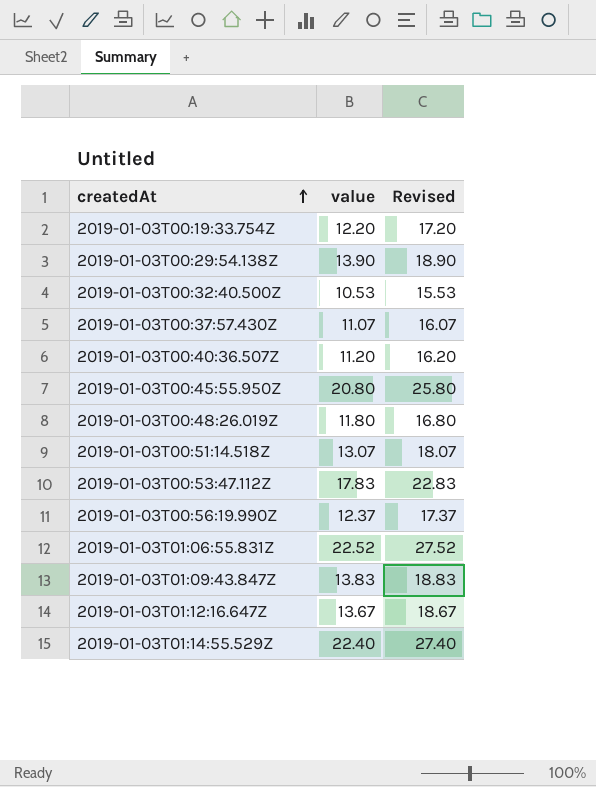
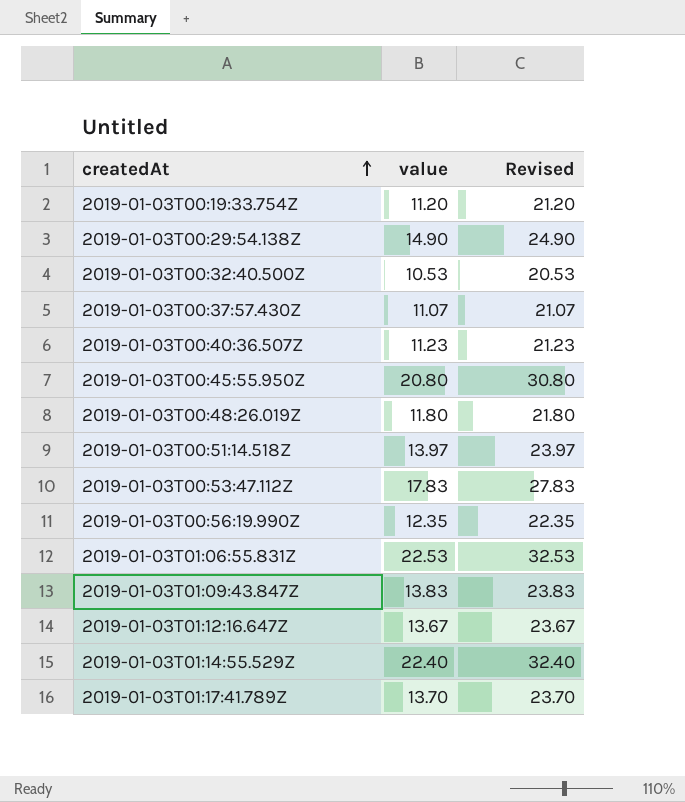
column Revised | formula: [value] + 5 -> [value] + 10
2019-01-03T00:19:33.754Z | value: 12.20 -> 11.20
2019-01-03T00:29:54.138Z | value: 13.90 -> 14.90
2019-01-03T00:40:36.507Z | value: 11.20 -> 11.23
2019-01-03T00:51:14.518Z | value: 13.07 -> 13.97
2019-01-03T00:56:19.990Z | value: 12.37 -> 12.35
2019-01-03T01:06:55.831Z | value: 22.52 -> 22.53
row 2019-01-03T01:17:41.789Z: none -> 13.70 | 23.70

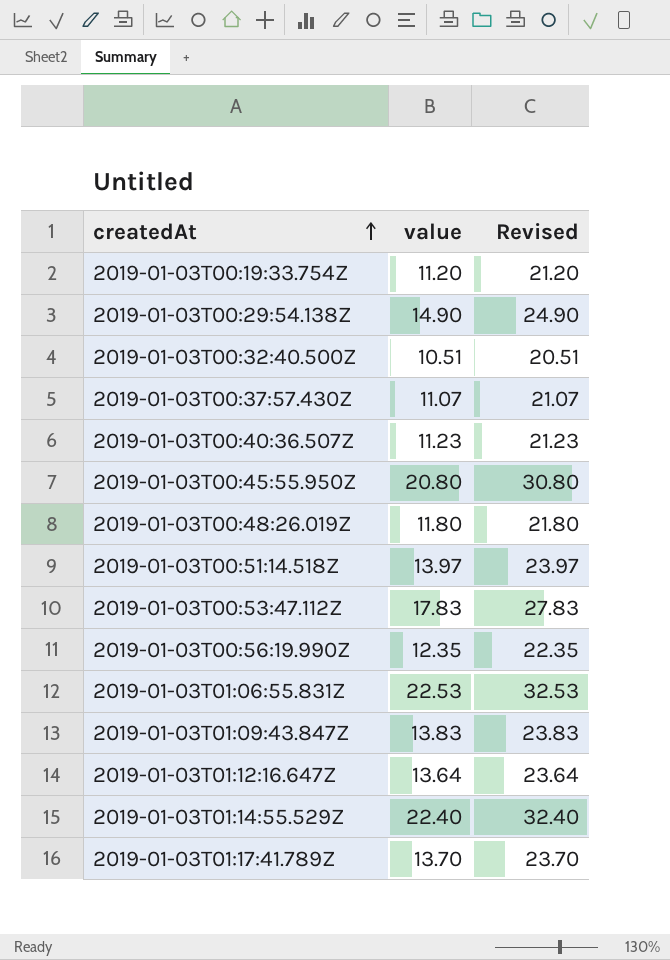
2019-01-03T00:32:40.500Z | value: 10.53 -> 10.51
2019-01-03T00:32:40.500Z | Revised: 20.53 -> 20.51
2019-01-03T01:12:16.647Z | value: 13.67 -> 13.64
2019-01-03T01:12:16.647Z | Revised: 23.67 -> 23.64

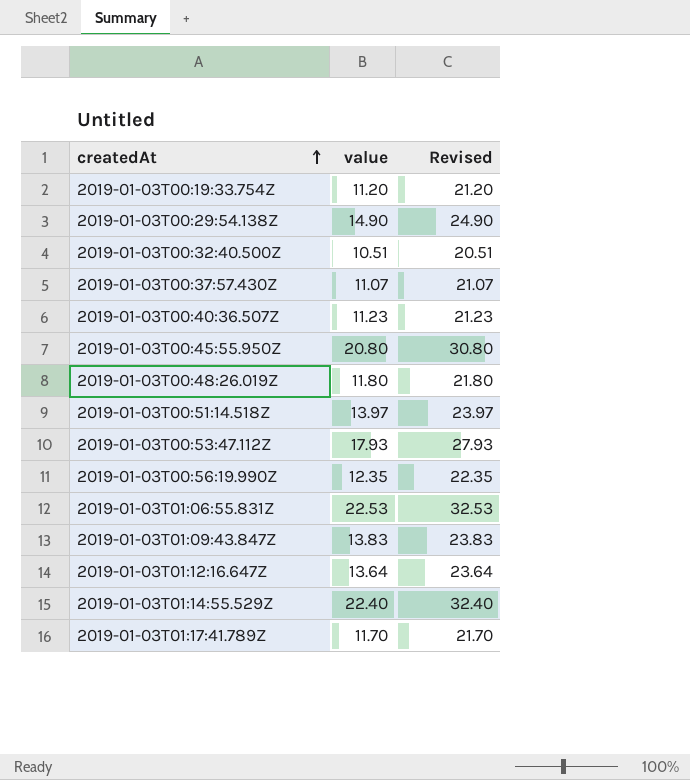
2019-01-03T00:53:47.112Z | value: 17.83 -> 17.93
2019-01-03T00:53:47.112Z | Revised: 27.83 -> 27.93
2019-01-03T01:17:41.789Z | value: 13.70 -> 11.70
2019-01-03T01:17:41.789Z | Revised: 23.70 -> 21.70

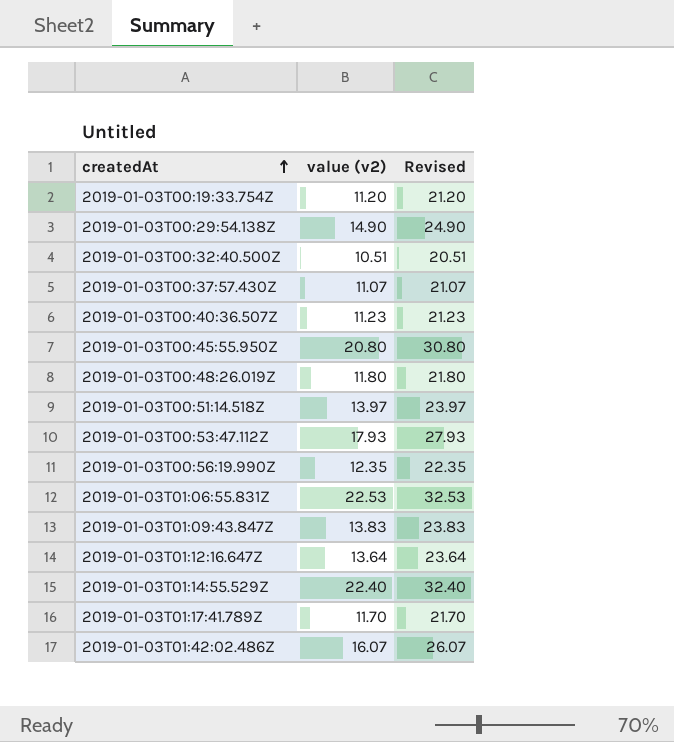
column name: value -> value (v2)
row 2019-01-03T01:42:02.486Z: none -> 16.07 | 26.07

